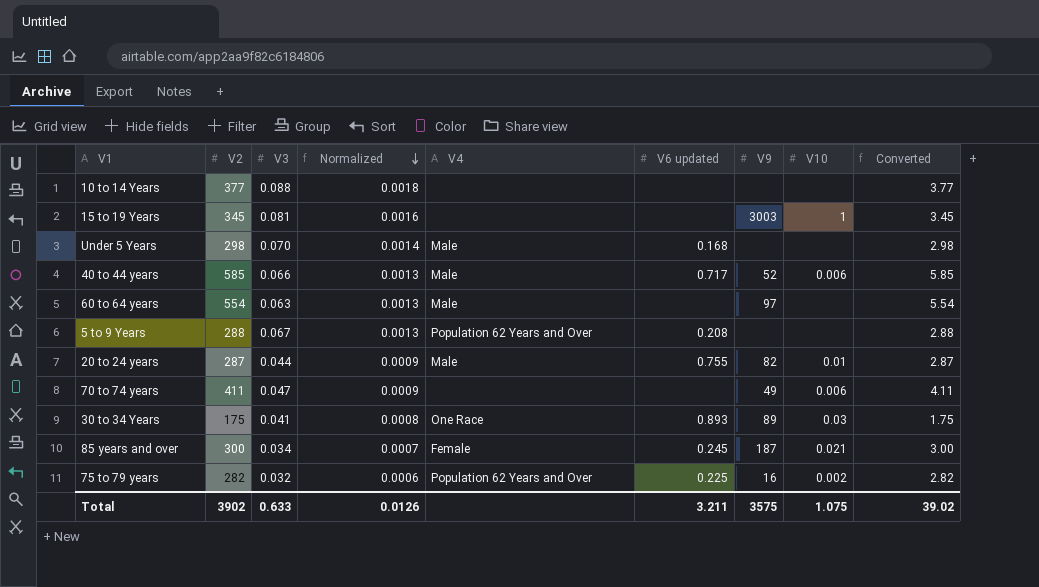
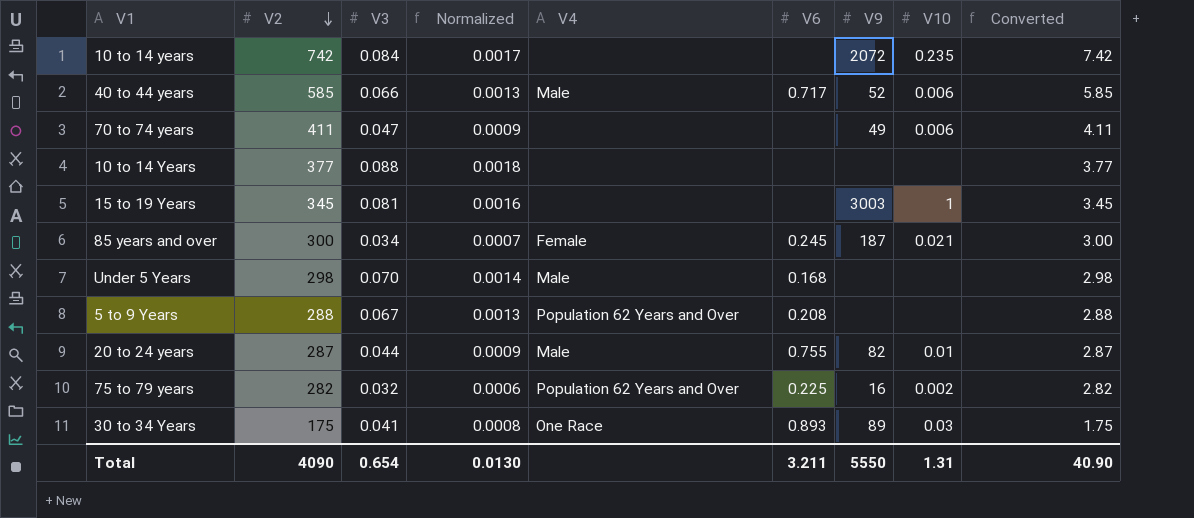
row order: Normalized descending -> V2 descending
column name: V6 updated -> V6
row 60 to 64 years: 554 | 0.063 | 0.0013 | Male | none | 97 | none | 5.54 -> none
row 10 to 14 years: none -> 742 | 0.084 | 0.0017 | none | none | 2072 | 0.235 | 7.42
Total | V2: 3902 -> 4090
Total | V3: 0.633 -> 0.654
Total | Normalized: 0.0126 -> 0.0130
Total | V9: 3575 -> 5550
Total | V10: 1.075 -> 1.31
Total | Converted: 39.02 -> 40.90

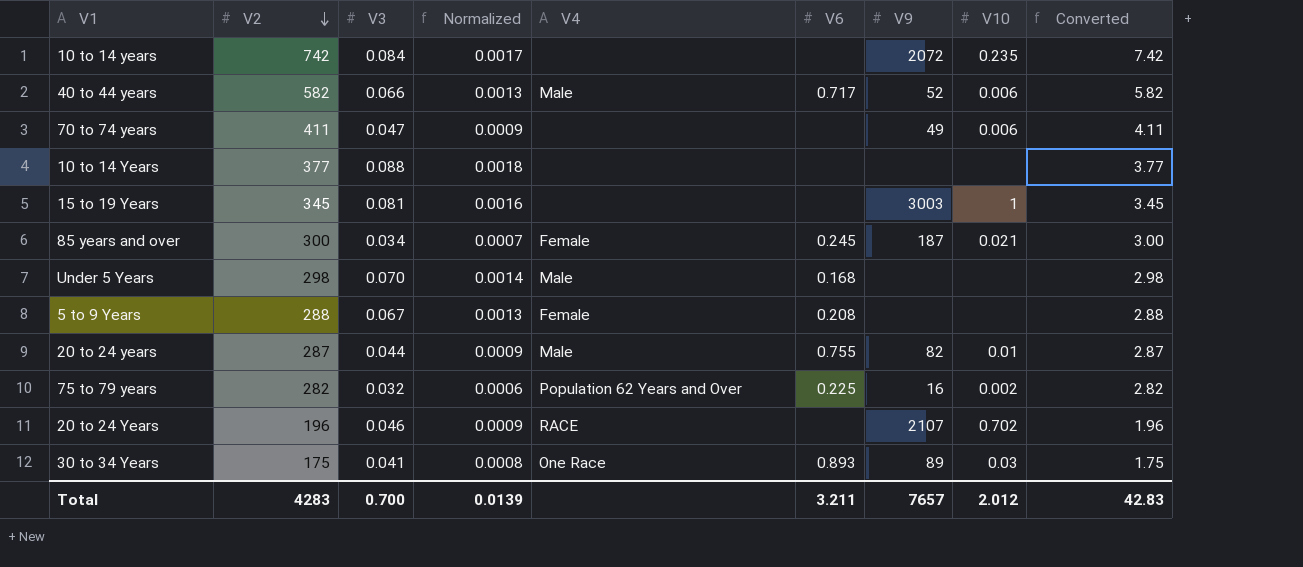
40 to 44 years | V2: 585 -> 582
40 to 44 years | Converted: 5.85 -> 5.82
5 to 9 Years | V4: Population 62 Years and Over -> Female
row 20 to 24 Years: none -> 196 | 0.046 | 0.0009 | RACE | none | 2107 | 0.702 | 1.96
Total | V2: 4090 -> 4283
Total | V3: 0.654 -> 0.700
Total | Normalized: 0.0130 -> 0.0139
Total | V9: 5550 -> 7657
Total | V10: 1.31 -> 2.012
Total | Converted: 40.90 -> 42.83

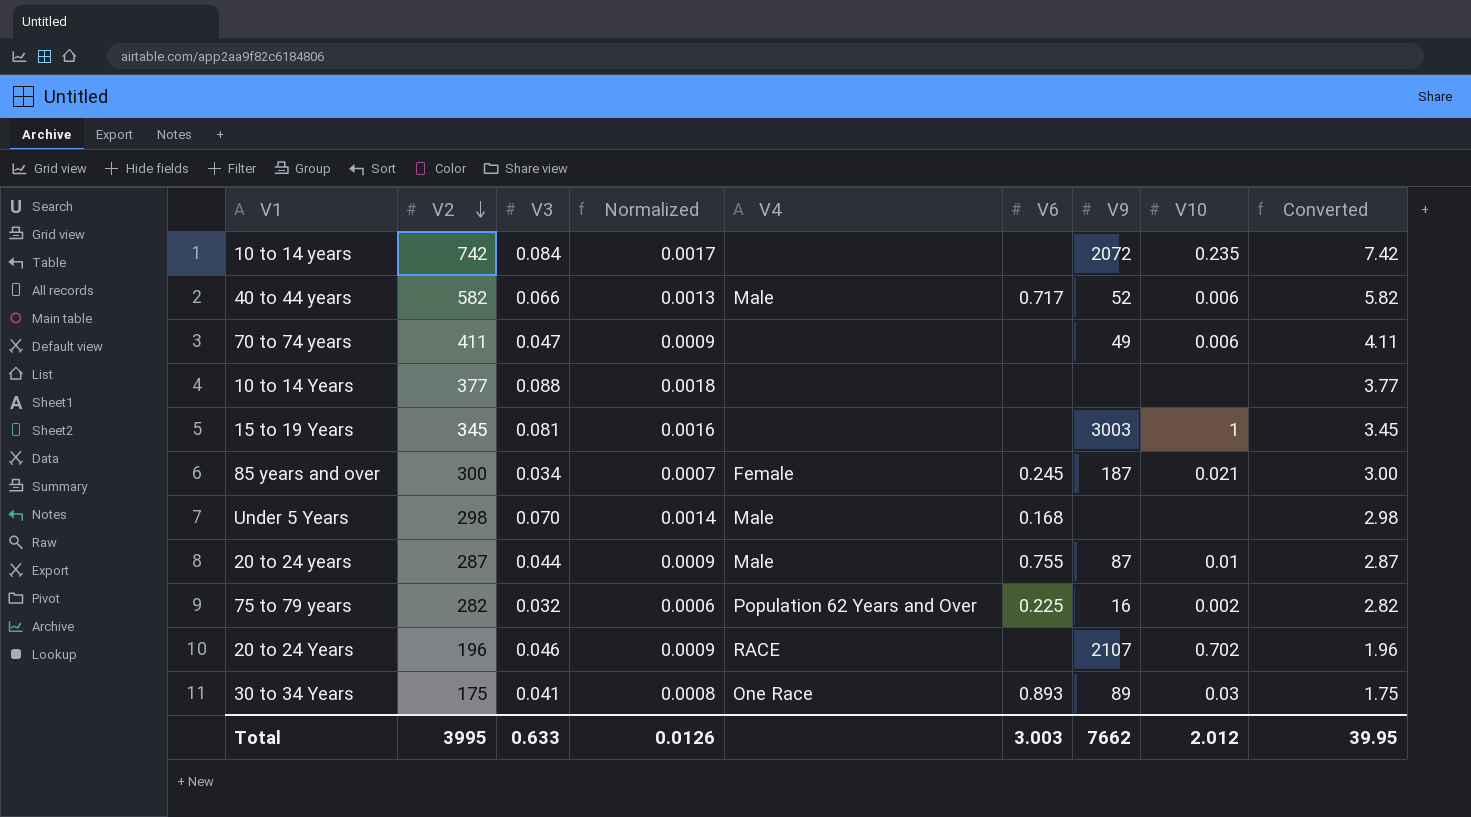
row 5 to 9 Years: 288 | 0.067 | 0.0013 | Female | 0.208 | none | none | 2.88 -> none
20 to 24 years | V9: 82 -> 87
Total | V2: 4283 -> 3995
Total | V3: 0.700 -> 0.633
Total | Normalized: 0.0139 -> 0.0126
Total | V6: 3.211 -> 3.003
Total | V9: 7657 -> 7662
Total | Converted: 42.83 -> 39.95

